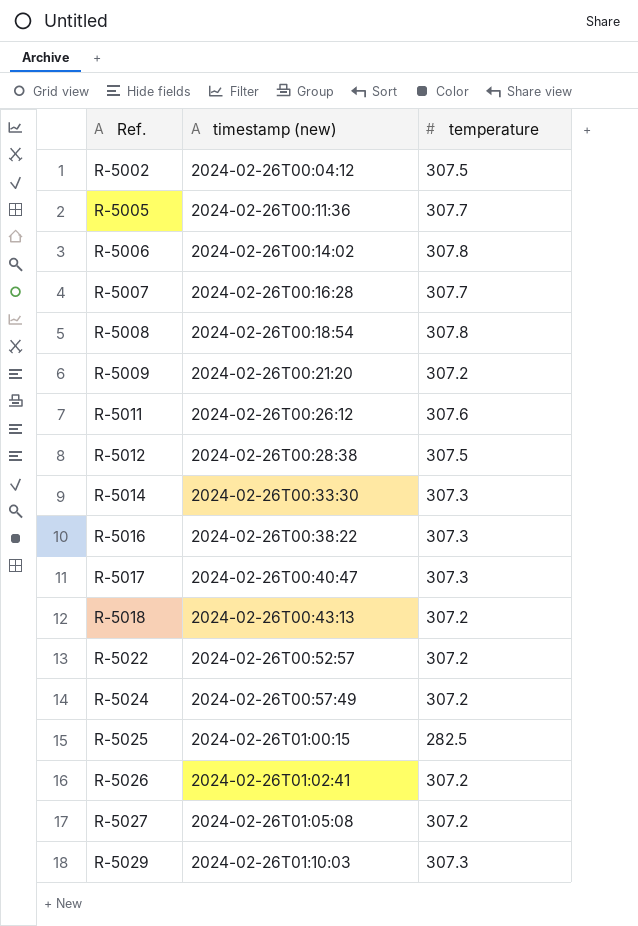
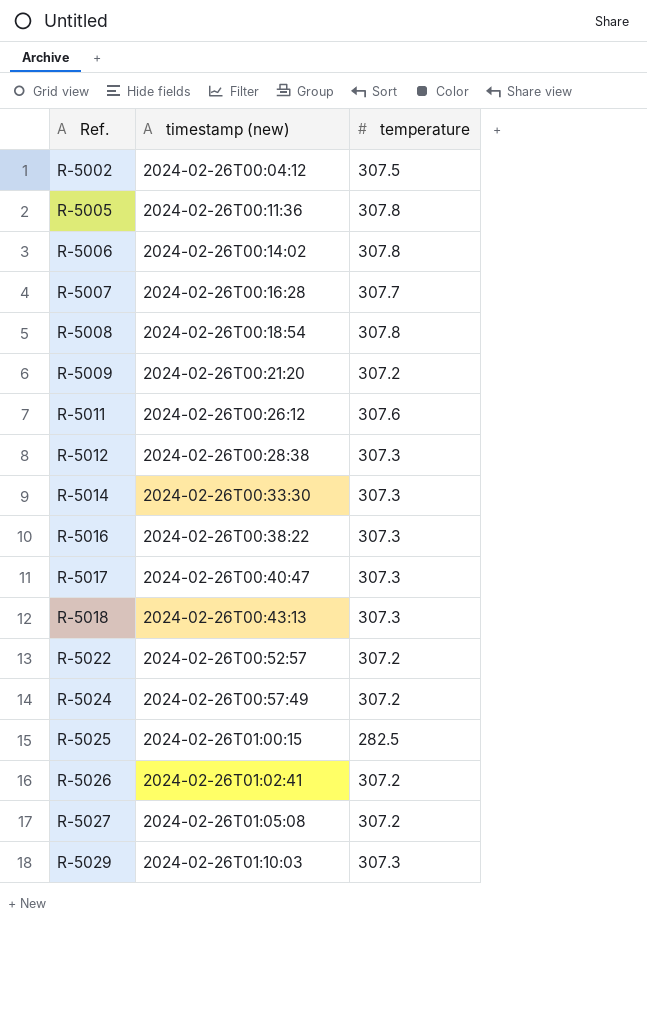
R-5005 | temperature: 307.7 -> 307.8
R-5012 | temperature: 307.5 -> 307.3
R-5018 | temperature: 307.2 -> 307.3

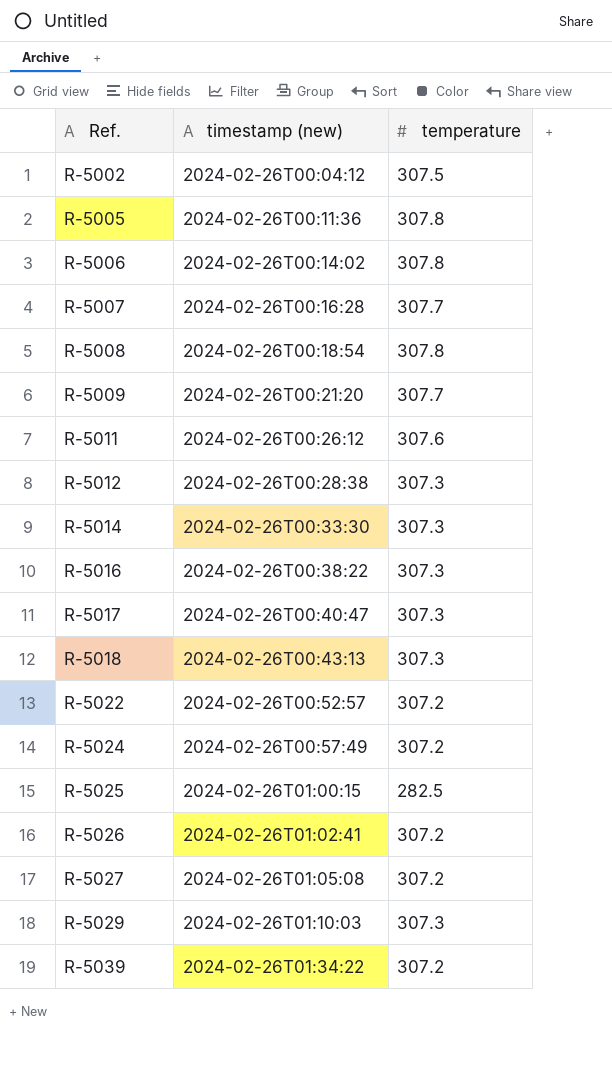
R-5009 | temperature: 307.2 -> 307.7
row R-5039: none -> 2024-02-26T01:34:22 | 307.2

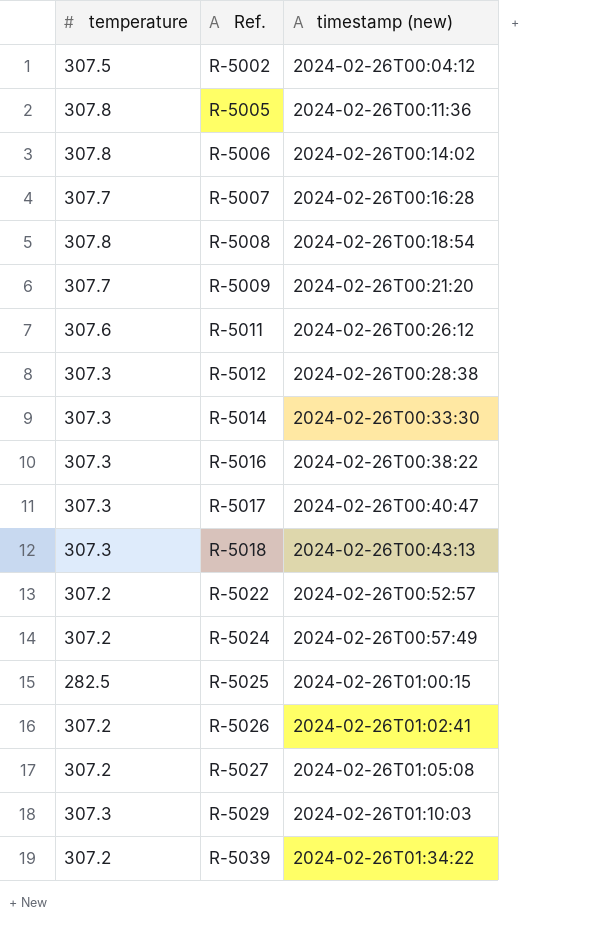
column temperature | position: 3 -> 1

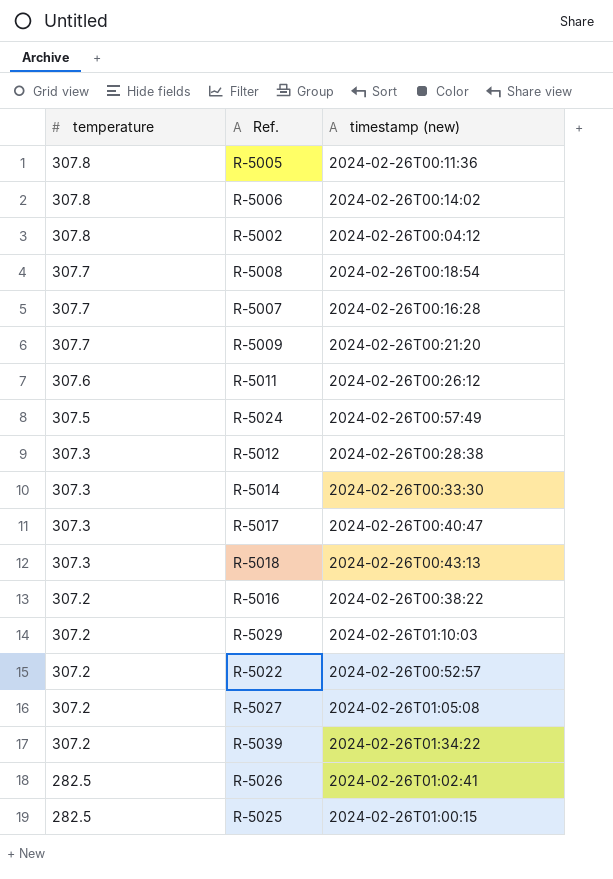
row order: Ref. ascending -> temperature descending
R-5002 | temperature: 307.5 -> 307.8
R-5008 | temperature: 307.8 -> 307.7
R-5024 | temperature: 307.2 -> 307.5
R-5016 | temperature: 307.3 -> 307.2
R-5029 | temperature: 307.3 -> 307.2
R-5026 | temperature: 307.2 -> 282.5

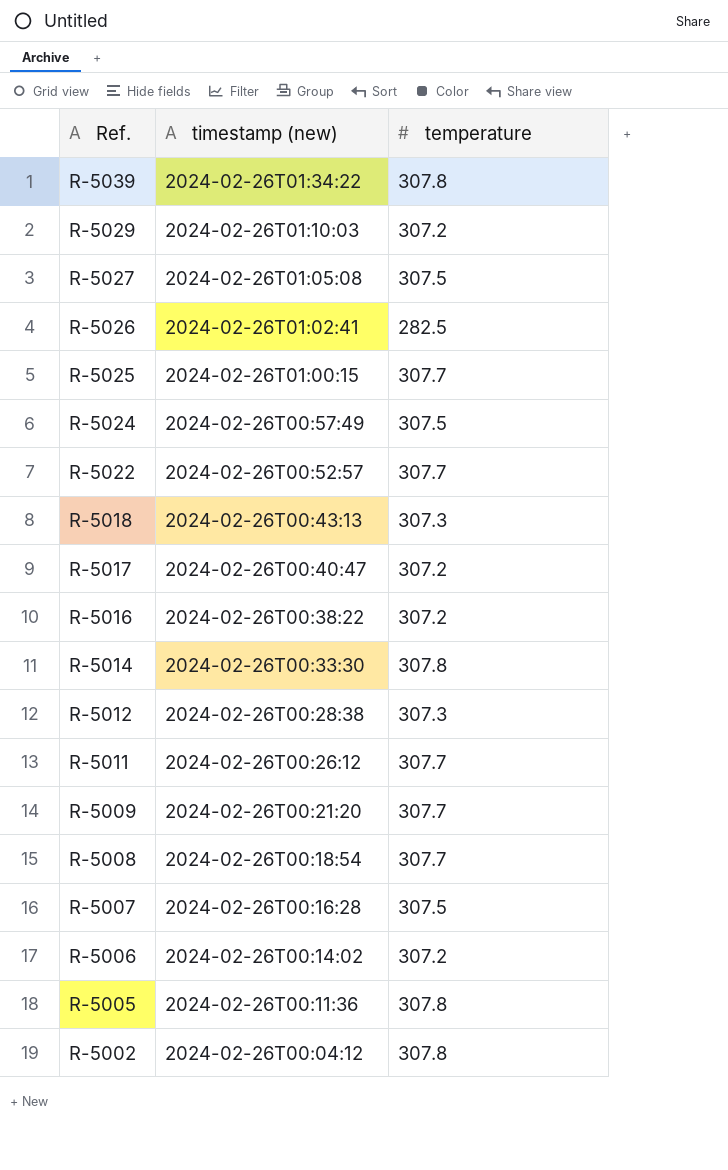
row order: temperature descending -> Ref. descending
column temperature | position: 1 -> 3
R-5039 | temperature: 307.2 -> 307.8
R-5027 | temperature: 307.2 -> 307.5
R-5025 | temperature: 282.5 -> 307.7
R-5022 | temperature: 307.2 -> 307.7
R-5017 | temperature: 307.3 -> 307.2
R-5014 | temperature: 307.3 -> 307.8
R-5011 | temperature: 307.6 -> 307.7
R-5007 | temperature: 307.7 -> 307.5
R-5006 | temperature: 307.8 -> 307.2

